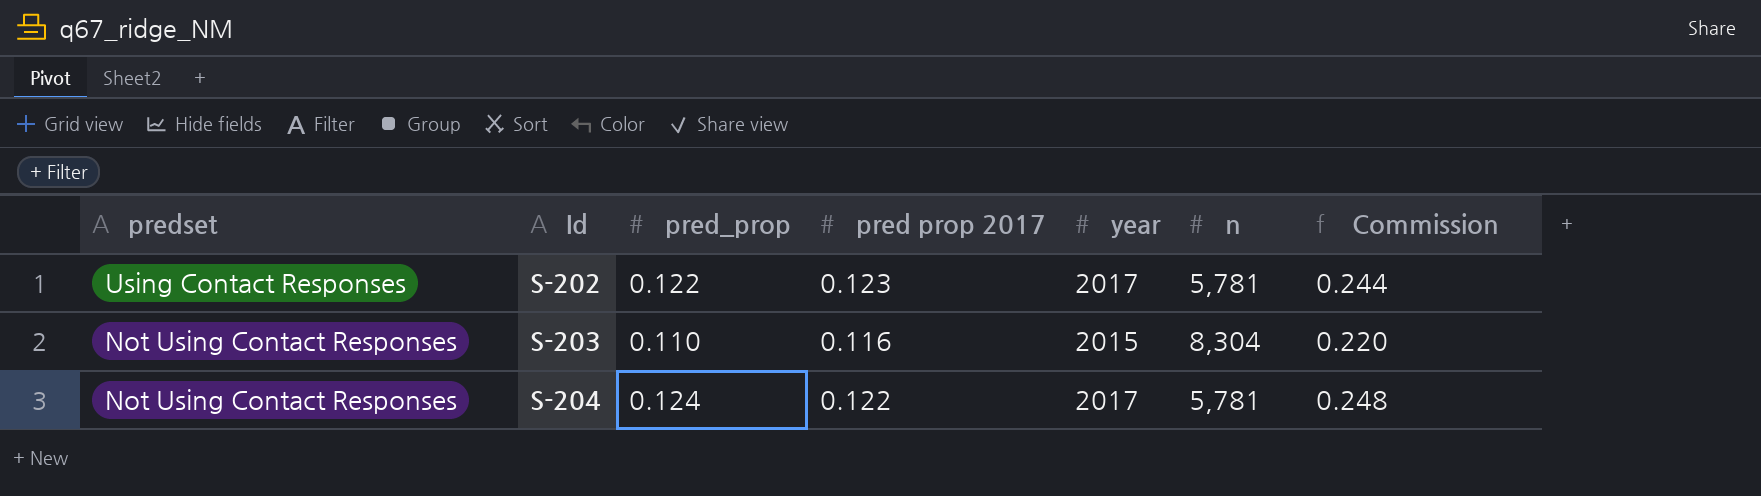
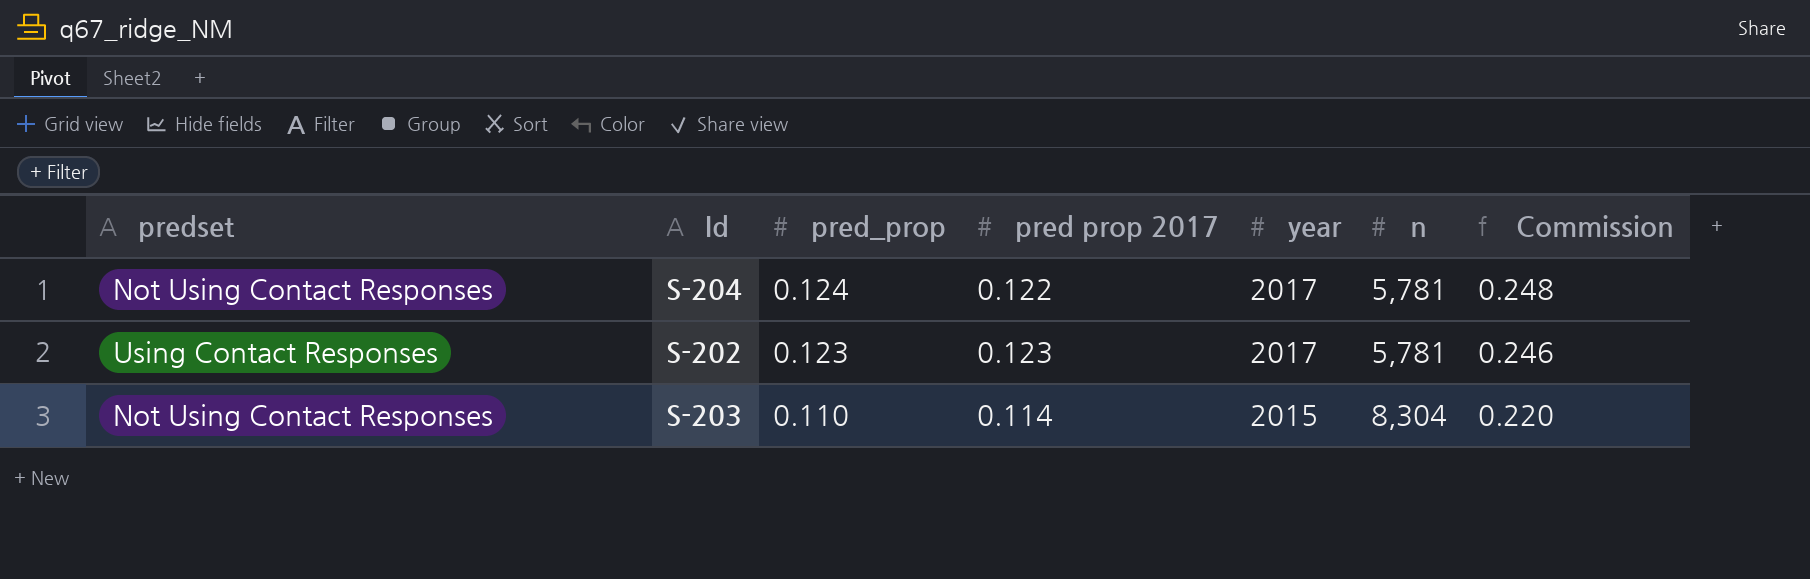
row order: predset descending -> pred_prop descending
S-202 | pred_prop: 0.122 -> 0.123
S-202 | Commission: 0.244 -> 0.246
S-203 | pred prop 2017: 0.116 -> 0.114

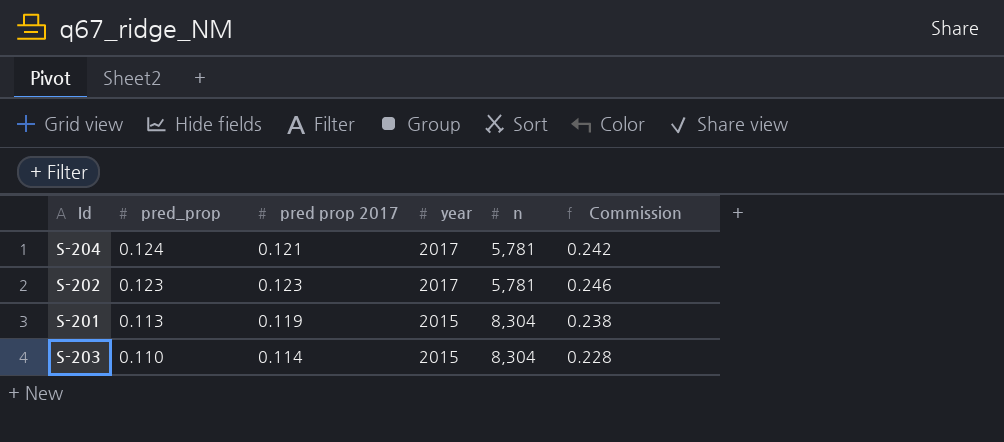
column predset | position: 1 -> none
column Commission | formula: [pred_prop] * 2 -> [pred prop 2017] * 2
S-204 | pred prop 2017: 0.122 -> 0.121
row S-201: none -> 0.113 | 0.119 | 2015 | 8,304 | 0.238

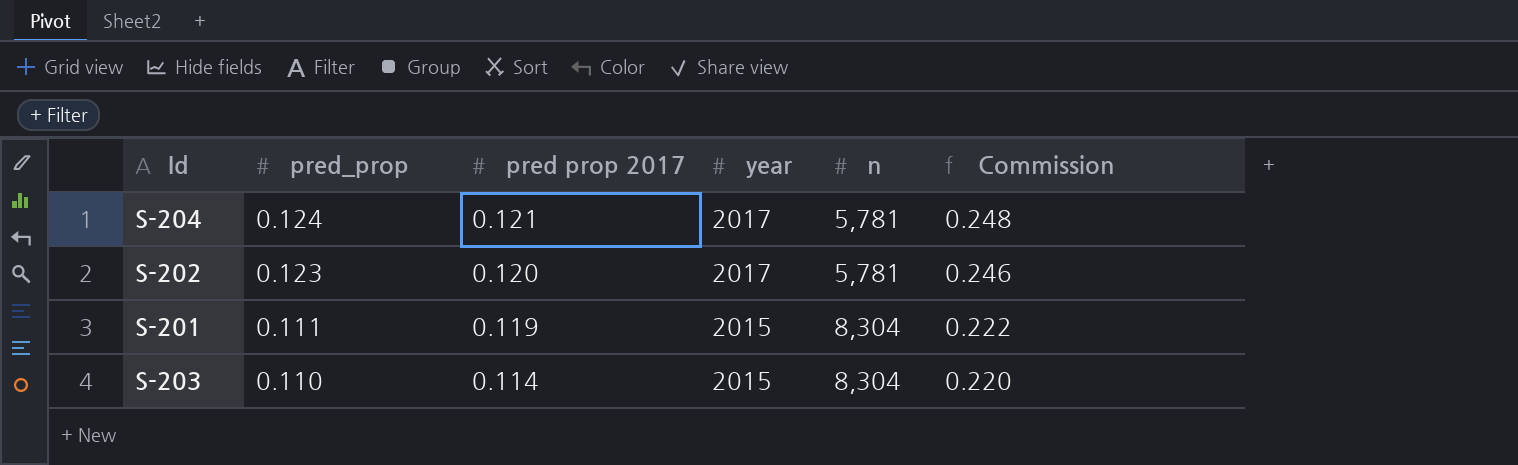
column Commission | formula: [pred prop 2017] * 2 -> [pred_prop] * 2
S-202 | pred prop 2017: 0.123 -> 0.120
S-201 | pred_prop: 0.113 -> 0.111

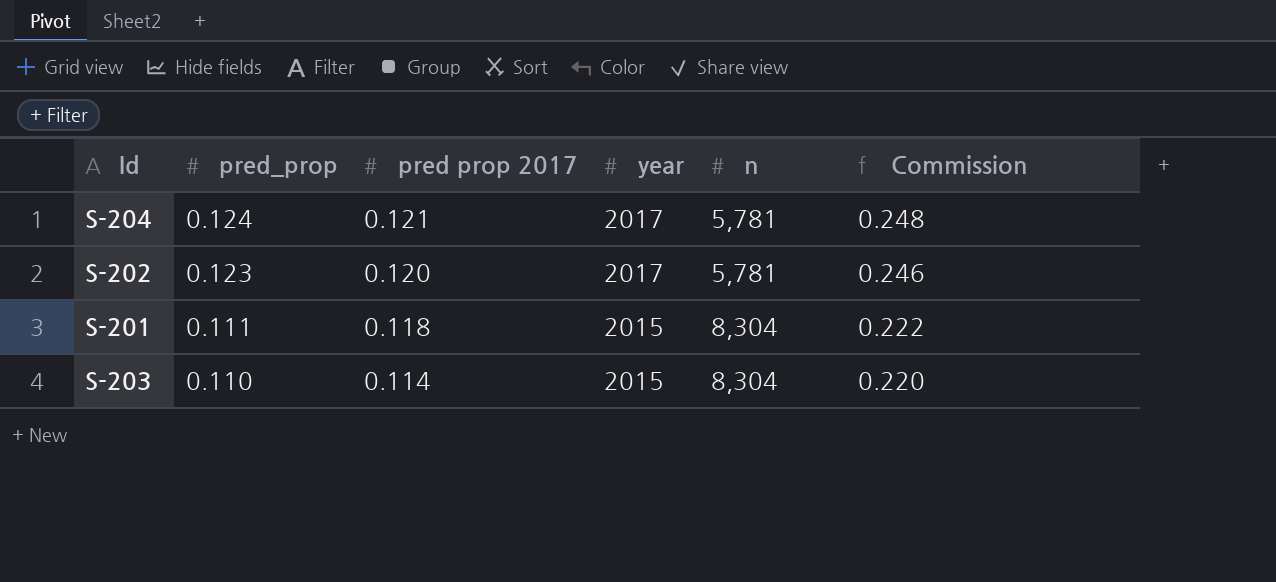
S-201 | pred prop 2017: 0.119 -> 0.118

